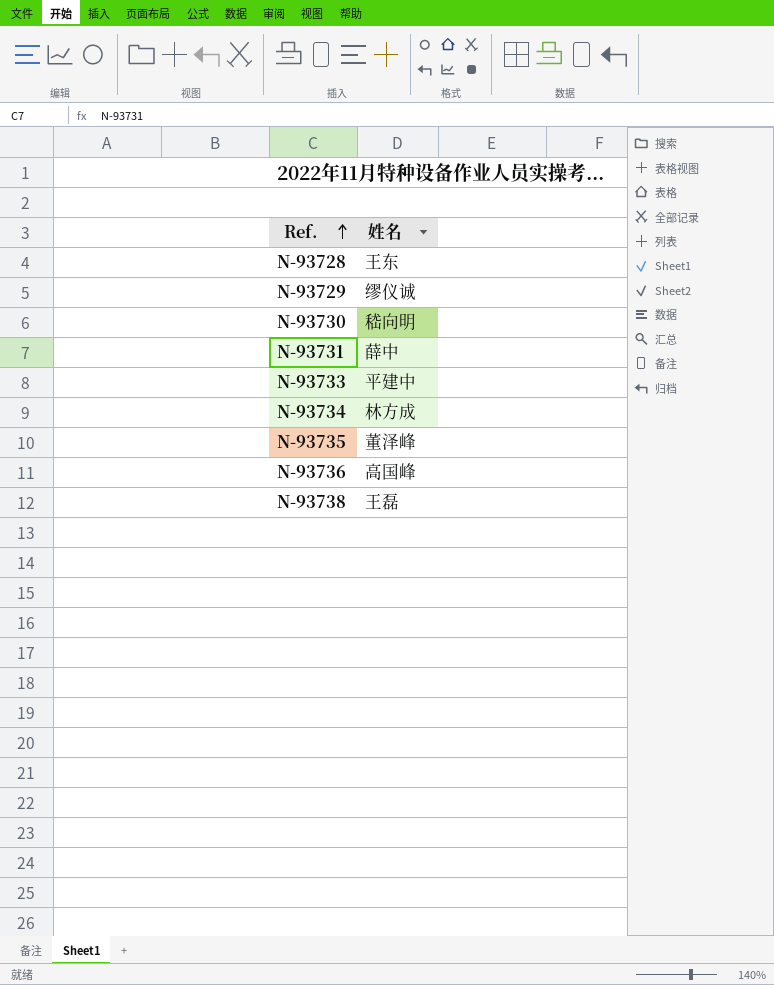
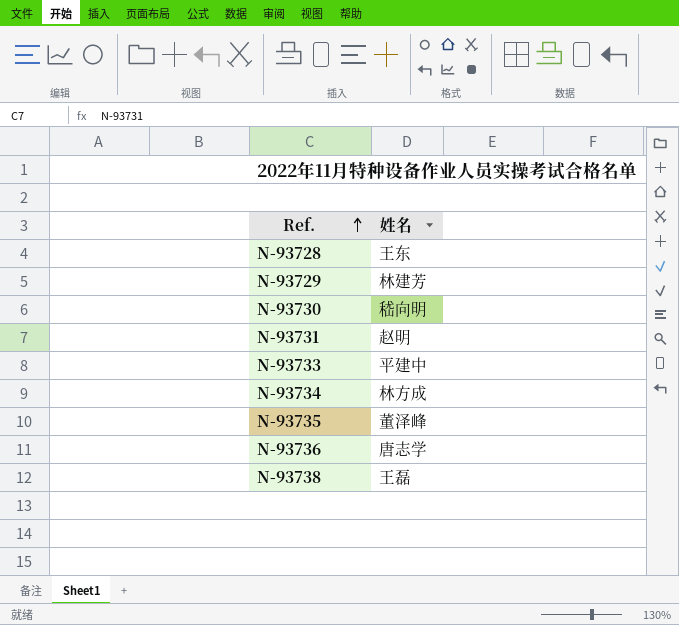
N-93729 | 姓名: 缪仪诚 -> 林建芳
N-93731 | 姓名: 薛中 -> 赵明
N-93736 | 姓名: 高国峰 -> 唐志学

